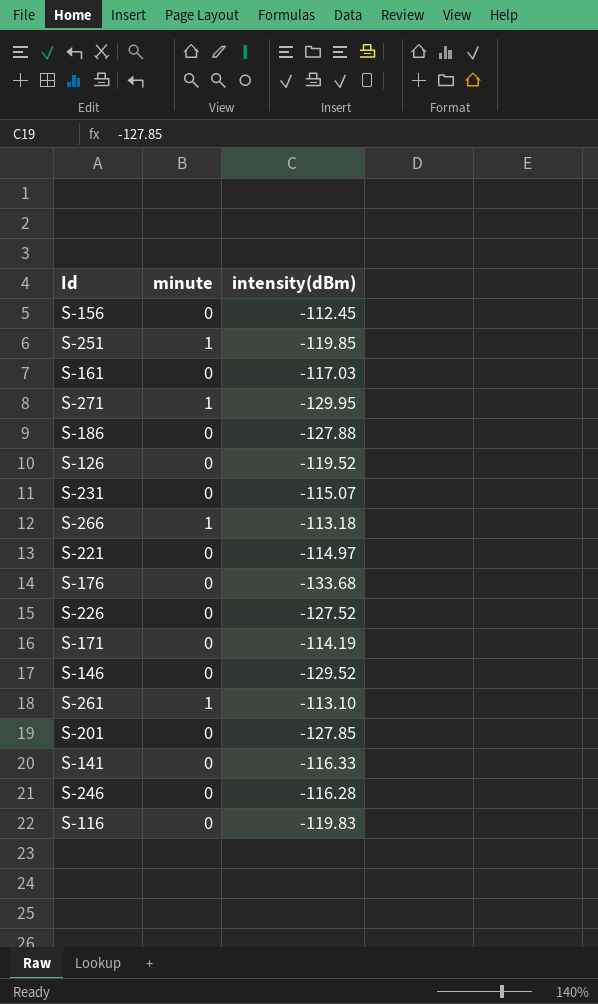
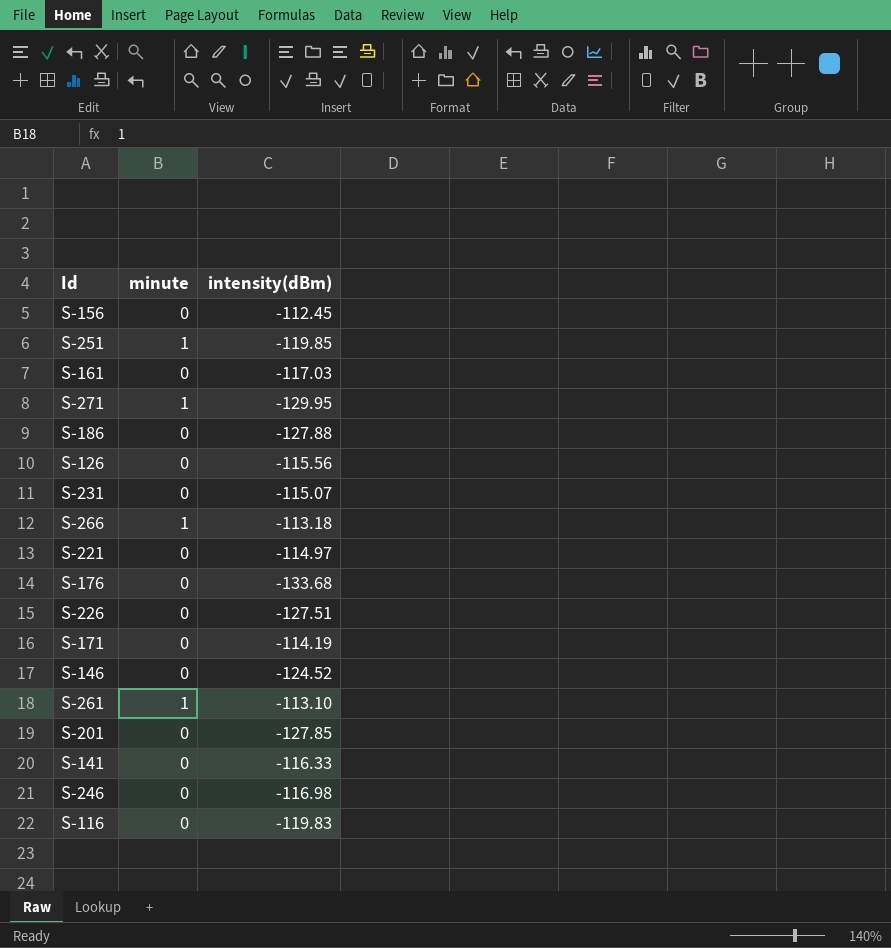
S-126 | intensity(dBm): -119.52 -> -115.56
S-226 | intensity(dBm): -127.52 -> -127.51
S-146 | intensity(dBm): -129.52 -> -124.52
S-246 | intensity(dBm): -116.28 -> -116.98

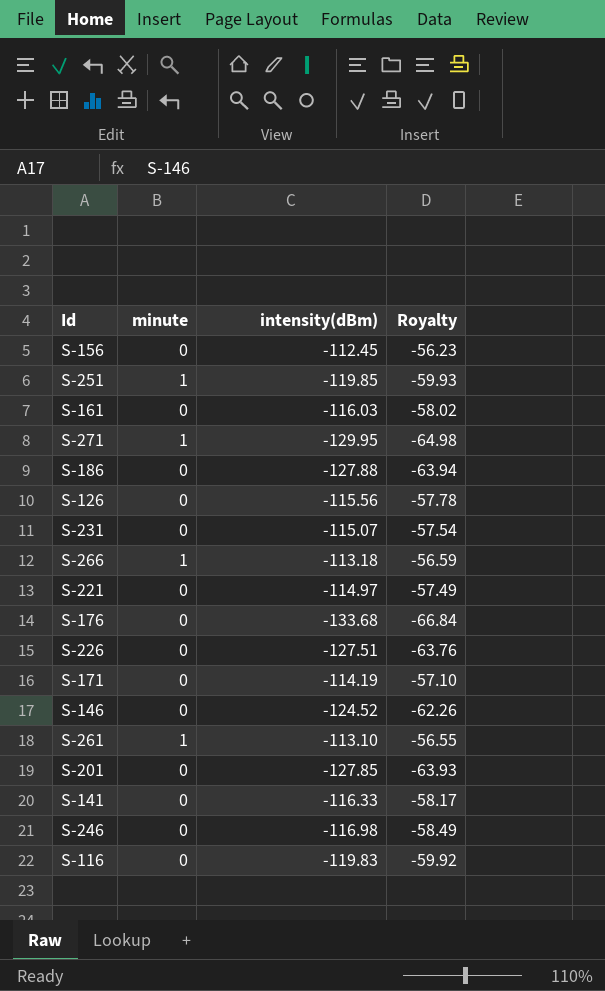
column Royalty | formula: none -> [intensity(dBm)] * 0.5
S-161 | intensity(dBm): -117.03 -> -116.03

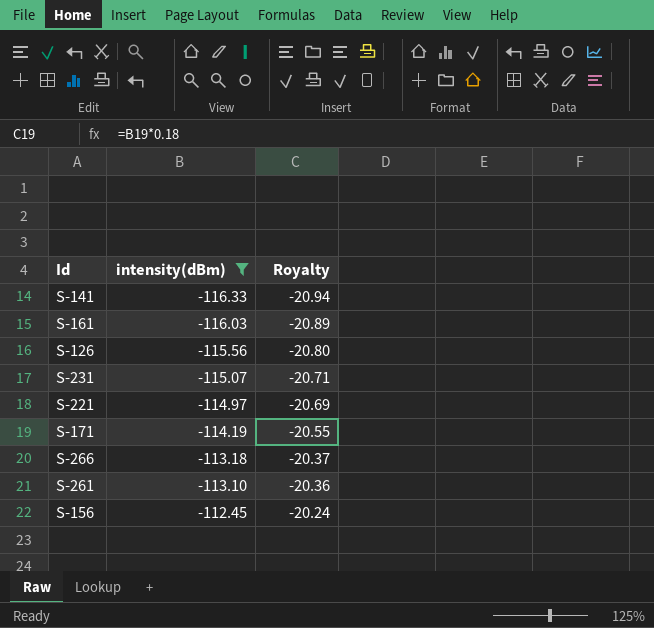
filter: none -> intensity(dBm) >= -116.33
row order: none -> intensity(dBm) ascending
column minute | position: 2 -> none
column Royalty | formula: [intensity(dBm)] * 0.5 -> [intensity(dBm)] * 0.18

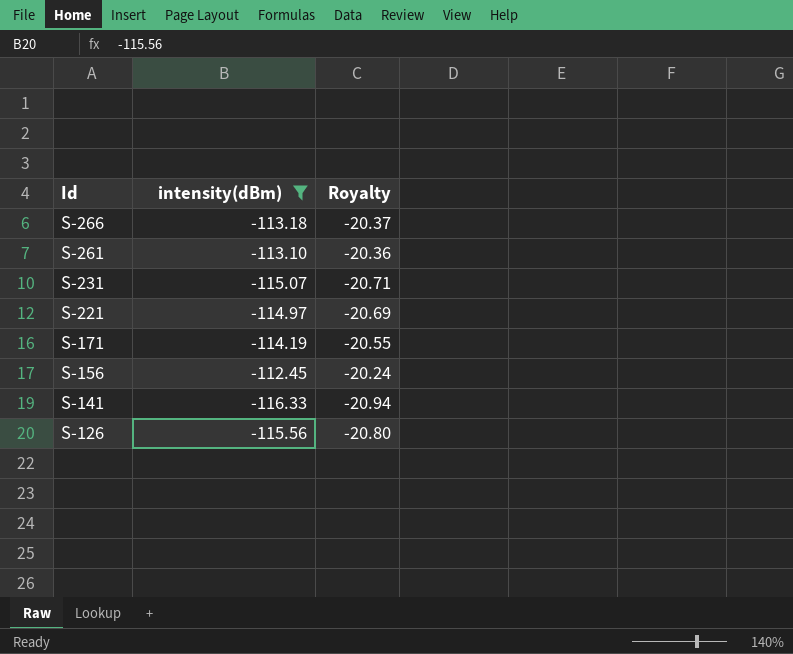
row order: intensity(dBm) ascending -> Id descending
row S-161: -116.03 | -20.89 -> none

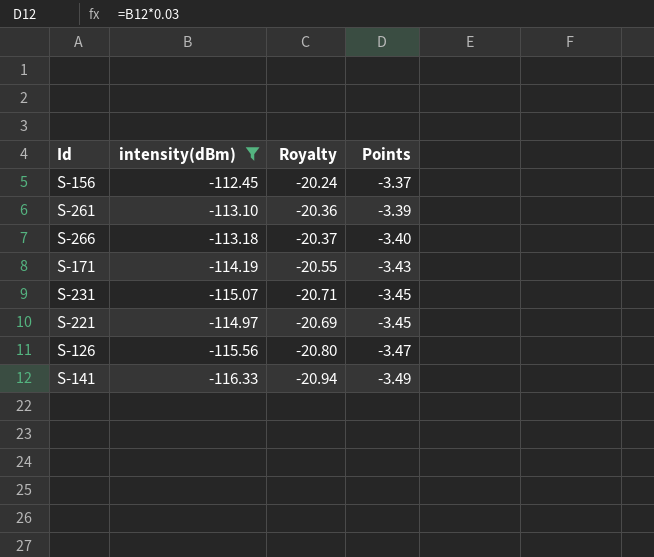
row order: Id descending -> Points descending
column Points | formula: none -> [intensity(dBm)] * 0.03

